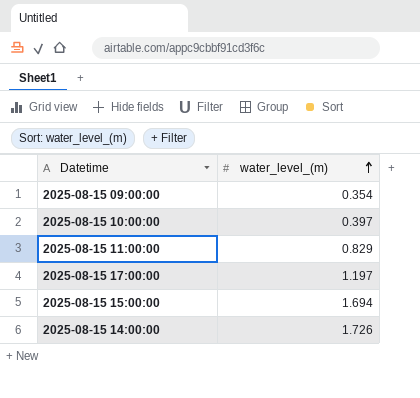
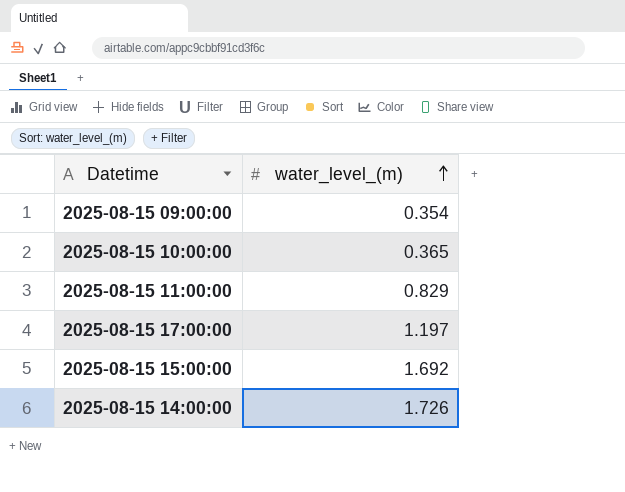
2025-08-15 10:00:00 | water_level_(m): 0.397 -> 0.365
2025-08-15 15:00:00 | water_level_(m): 1.694 -> 1.692

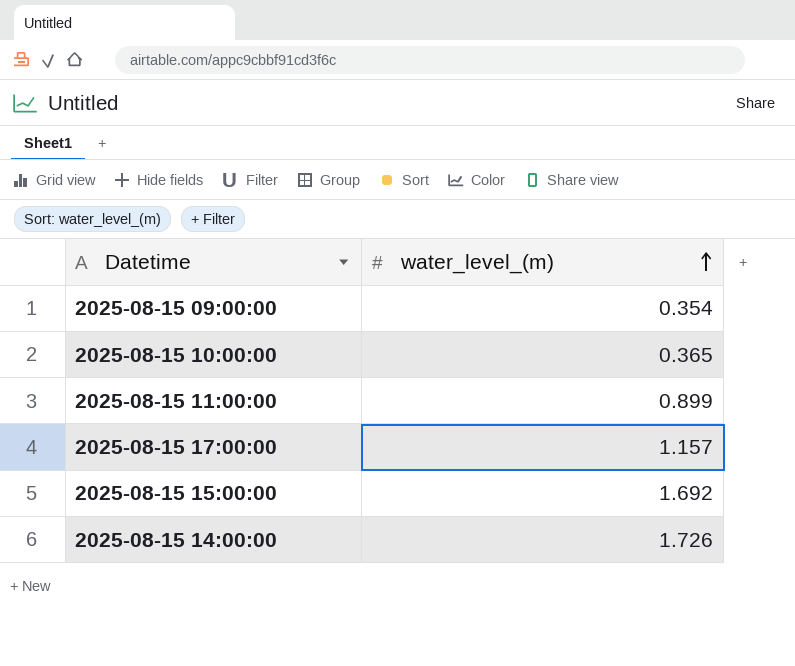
2025-08-15 11:00:00 | water_level_(m): 0.829 -> 0.899
2025-08-15 17:00:00 | water_level_(m): 1.197 -> 1.157

